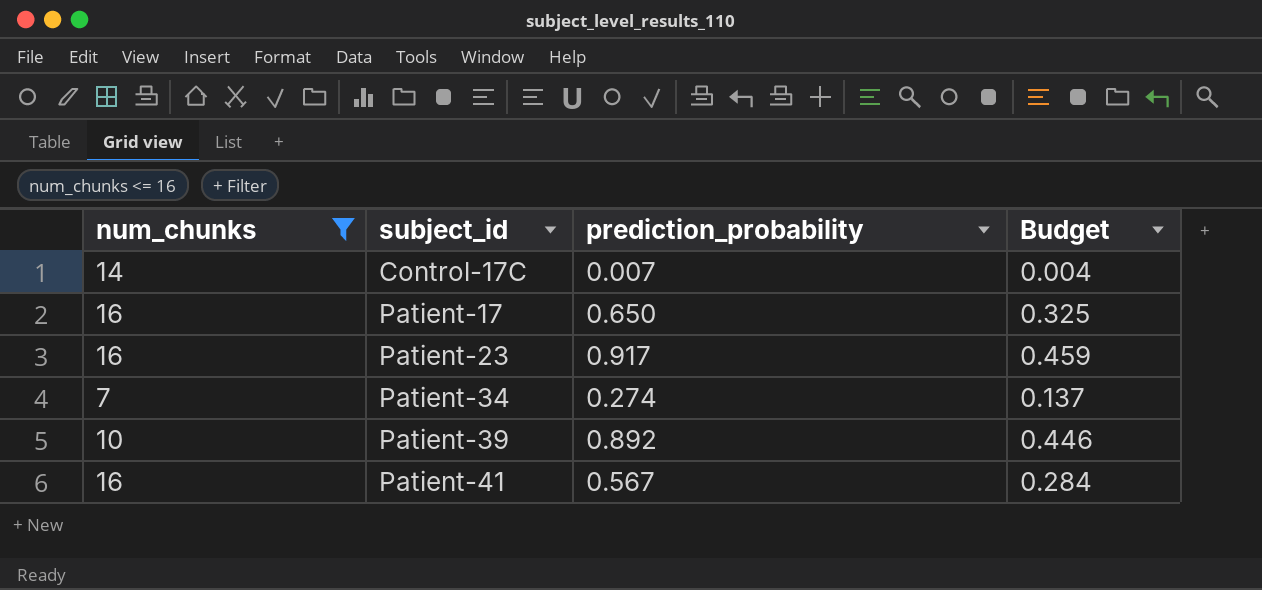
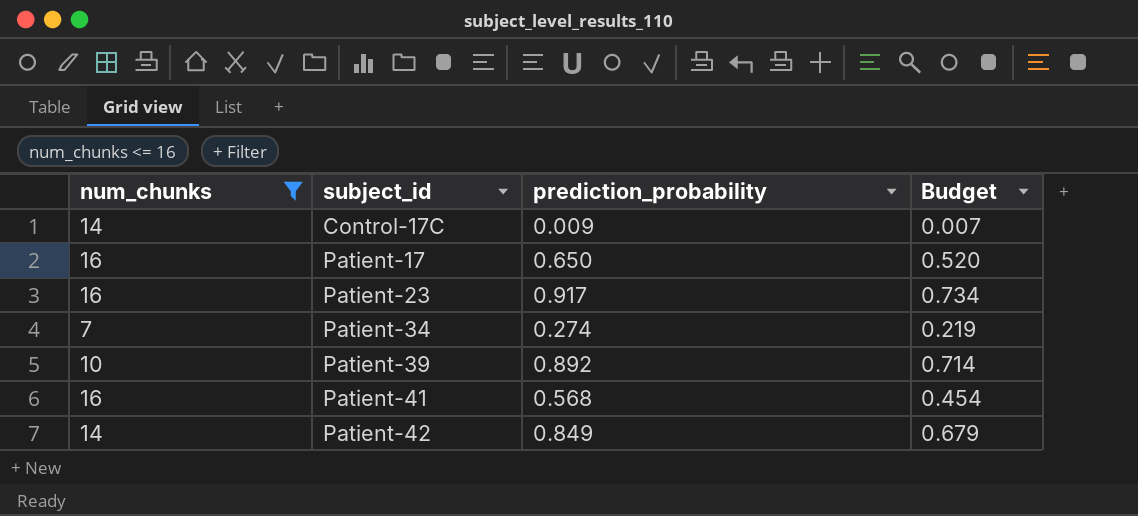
column Budget | formula: [prediction_probability] * 0.5 -> [prediction_probability] * 0.8
Control-17C | prediction_probability: 0.007 -> 0.009
Patient-41 | prediction_probability: 0.567 -> 0.568
row Patient-42: none -> 14 | 0.849 | 0.679

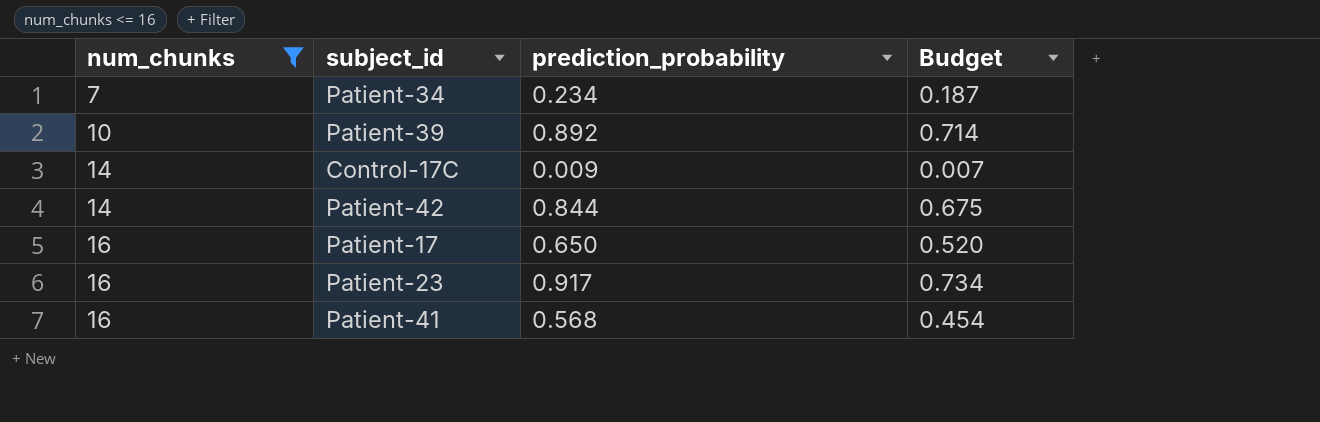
row order: subject_id ascending -> num_chunks ascending
Patient-34 | prediction_probability: 0.274 -> 0.234
Patient-34 | Budget: 0.219 -> 0.187
Patient-42 | prediction_probability: 0.849 -> 0.844
Patient-42 | Budget: 0.679 -> 0.675

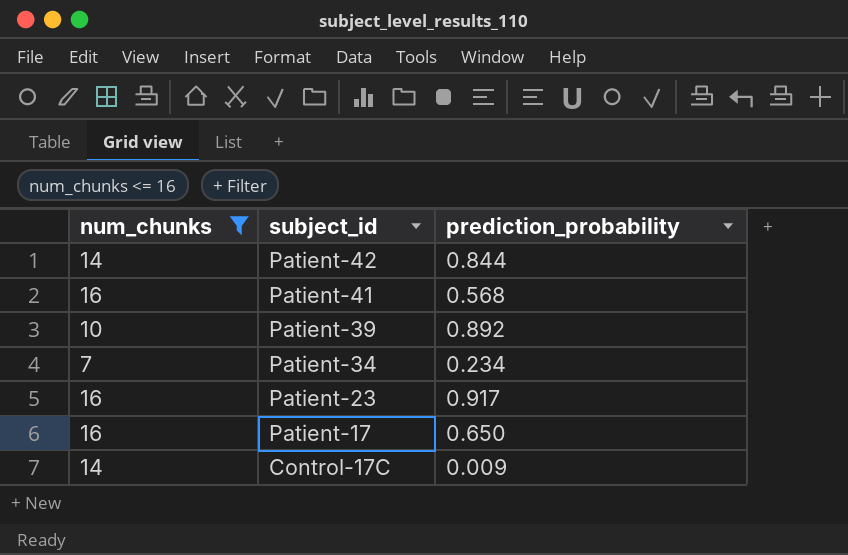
row order: num_chunks ascending -> subject_id descending
column Budget | formula: [prediction_probability] * 0.8 -> none

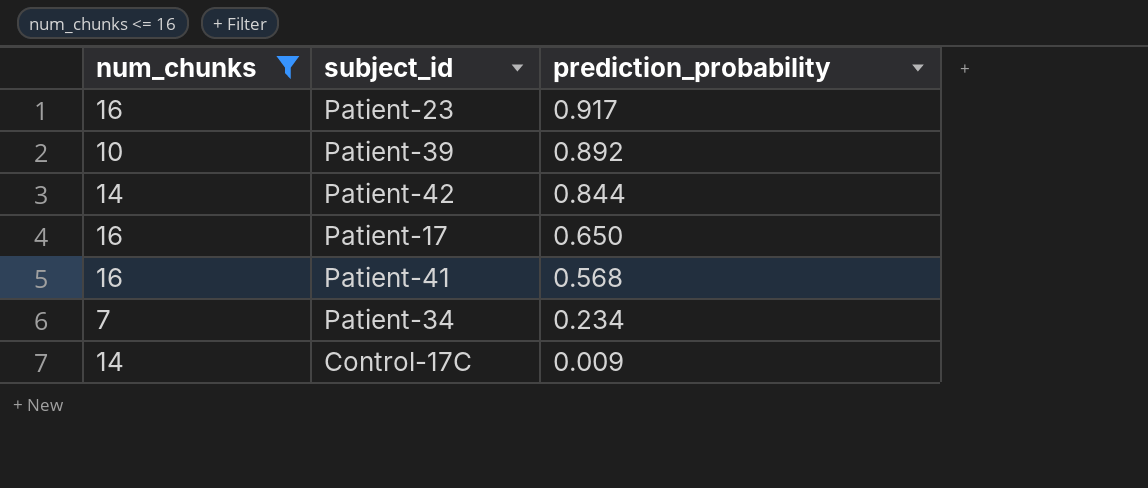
row order: subject_id descending -> prediction_probability descending

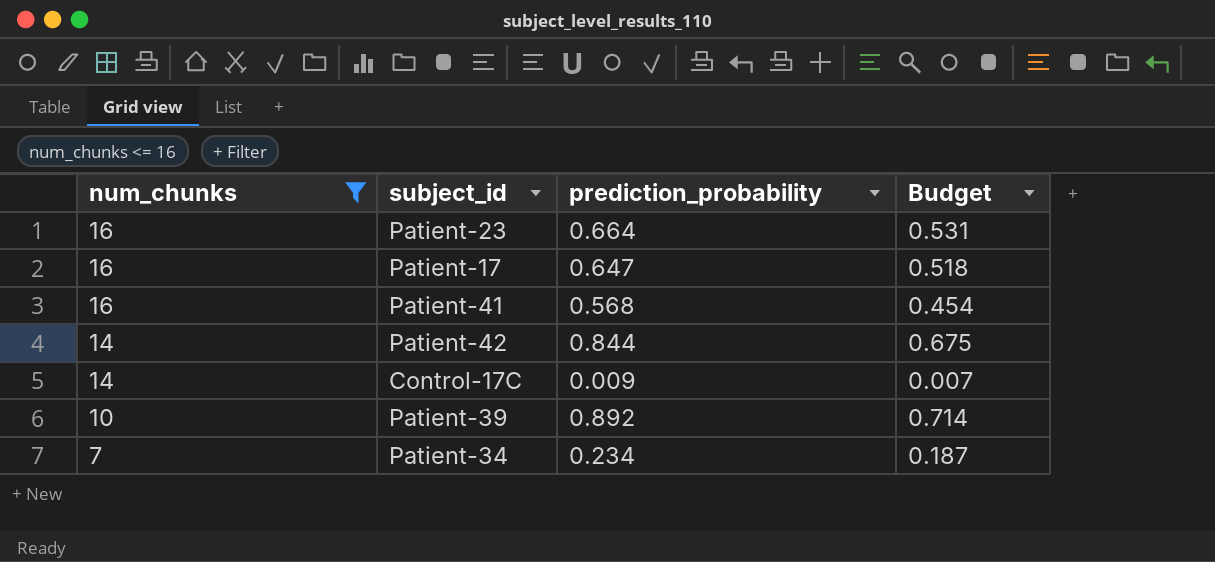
row order: prediction_probability descending -> num_chunks descending
column Budget | formula: none -> [prediction_probability] * 0.8
Patient-23 | prediction_probability: 0.917 -> 0.664
Patient-17 | prediction_probability: 0.650 -> 0.647

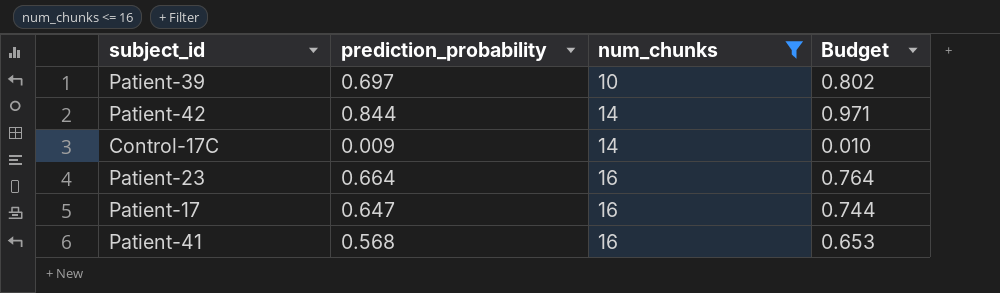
row order: num_chunks descending -> num_chunks ascending
column num_chunks | position: 1 -> 3
column Budget | formula: [prediction_probability] * 0.8 -> [prediction_probability] * 1.15
row Patient-34: 7 | 0.234 | 0.187 -> none
Patient-39 | prediction_probability: 0.892 -> 0.697

